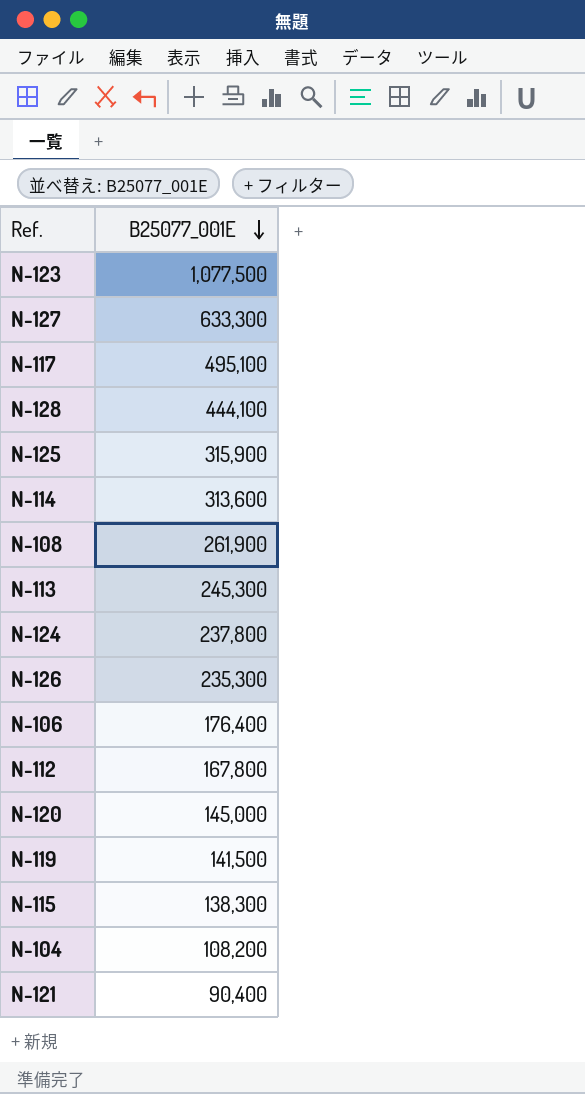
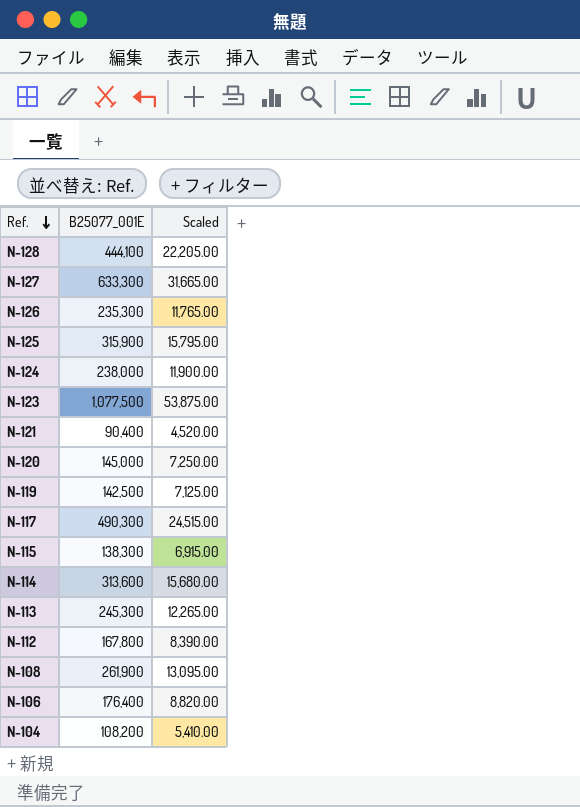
row order: B25077_001E descending -> Ref. descending
column Scaled | formula: none -> [B25077_001E] * 0.05
N-124 | B25077_001E: 237,800 -> 238,000
N-119 | B25077_001E: 141,500 -> 142,500
N-117 | B25077_001E: 495,100 -> 490,300

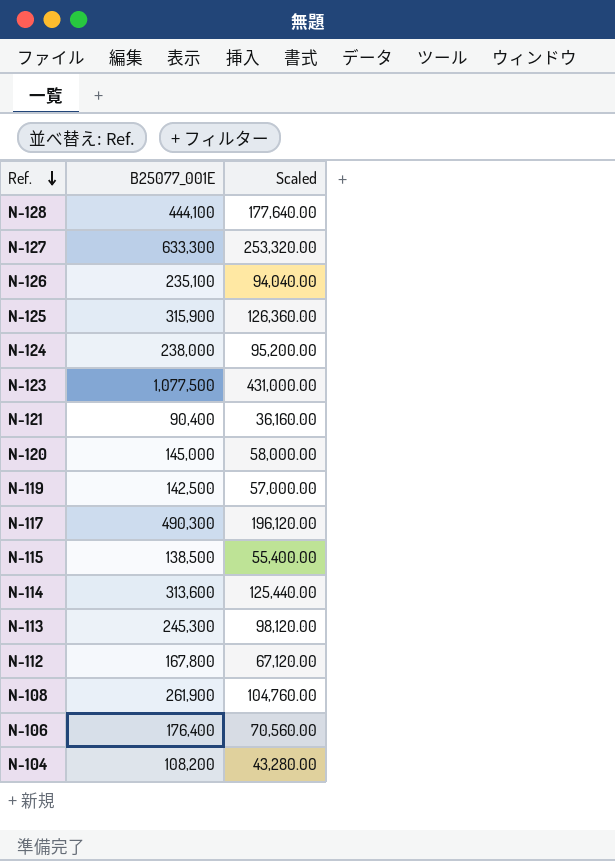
column Scaled | formula: [B25077_001E] * 0.05 -> [B25077_001E] * 0.4
N-126 | B25077_001E: 235,300 -> 235,100
N-115 | B25077_001E: 138,300 -> 138,500

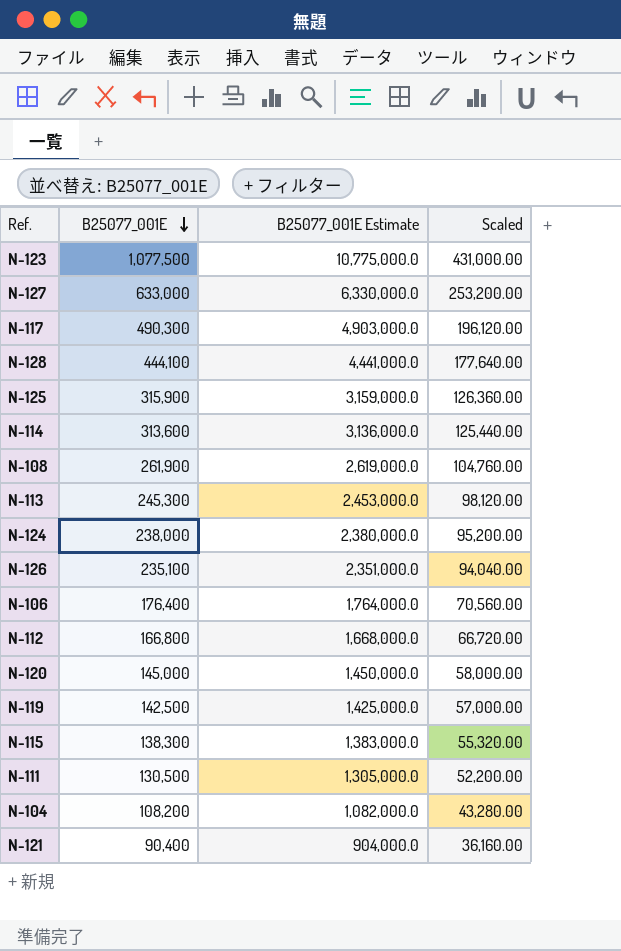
row order: Ref. descending -> B25077_001E descending
column B25077_001E Estimate | formula: none -> [B25077_001E] * 10
N-127 | B25077_001E: 633,300 -> 633,000
N-127 | Scaled: 253,320.00 -> 253,200.00
N-112 | B25077_001E: 167,800 -> 166,800
N-112 | Scaled: 67,120.00 -> 66,720.00
N-115 | B25077_001E: 138,500 -> 138,300
N-115 | Scaled: 55,400.00 -> 55,320.00
row N-111: none -> 130,500 | 1,305,000.0 | 52,200.00

